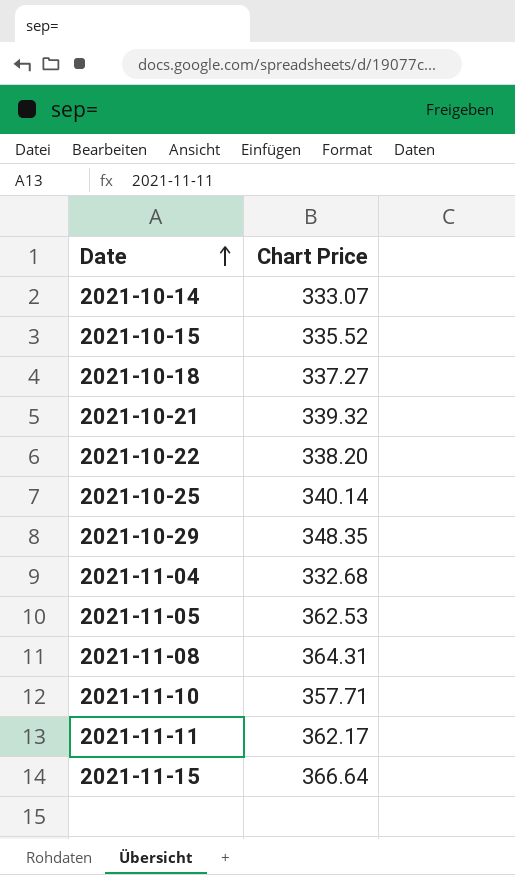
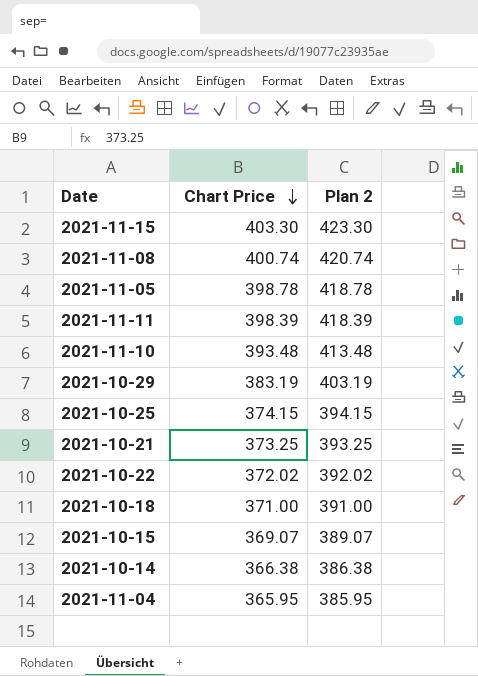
row order: Date ascending -> Chart Price descending
column Plan 2 | formula: none -> [Chart Price] + 20
2021-11-15 | Chart Price: 366.64 -> 403.30
2021-11-08 | Chart Price: 364.31 -> 400.74
2021-11-05 | Chart Price: 362.53 -> 398.78
2021-11-11 | Chart Price: 362.17 -> 398.39
2021-11-10 | Chart Price: 357.71 -> 393.48
2021-10-29 | Chart Price: 348.35 -> 383.19
2021-10-25 | Chart Price: 340.14 -> 374.15
2021-10-21 | Chart Price: 339.32 -> 373.25
2021-10-22 | Chart Price: 338.20 -> 372.02
2021-10-18 | Chart Price: 337.27 -> 371.00
2021-10-15 | Chart Price: 335.52 -> 369.07
2021-10-14 | Chart Price: 333.07 -> 366.38
2021-11-04 | Chart Price: 332.68 -> 365.95

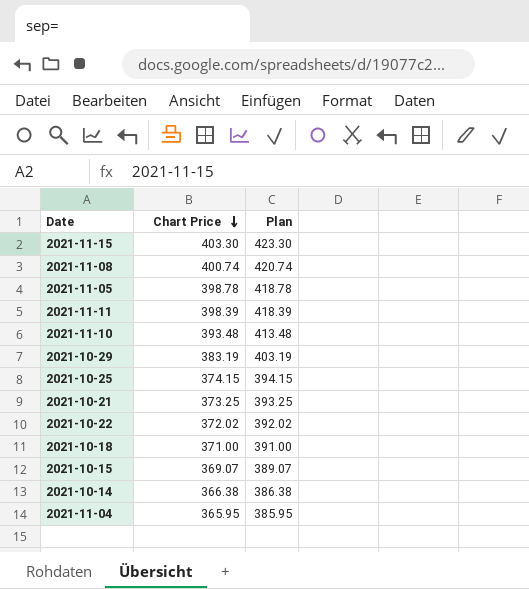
column name: Plan 2 -> Plan

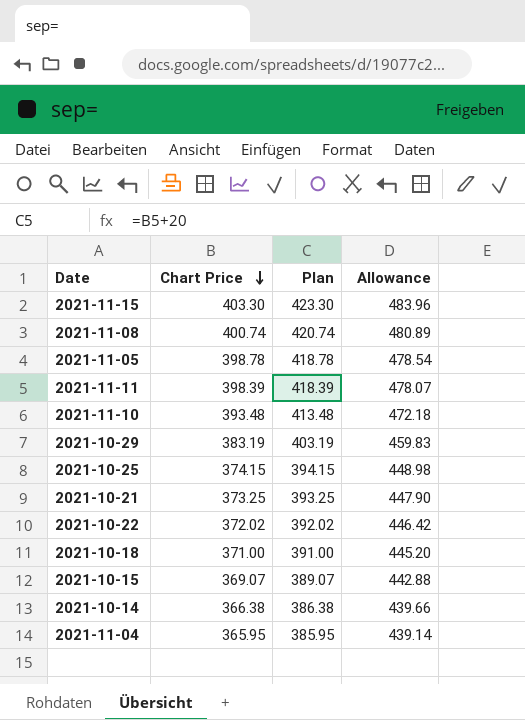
column Allowance | formula: none -> [Chart Price] * 1.2

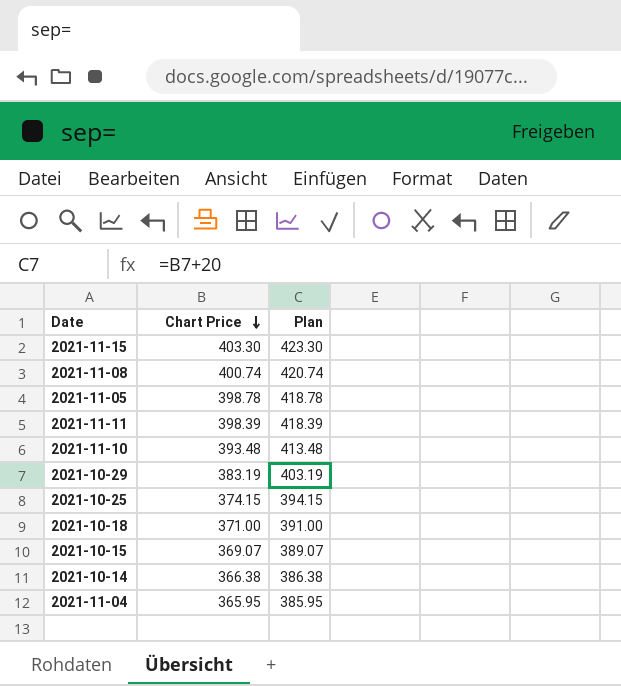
column Allowance | formula: [Chart Price] * 1.2 -> none
row 2021-10-21: 373.25 | 393.25 | 447.90 -> none
row 2021-10-22: 372.02 | 392.02 | 446.42 -> none

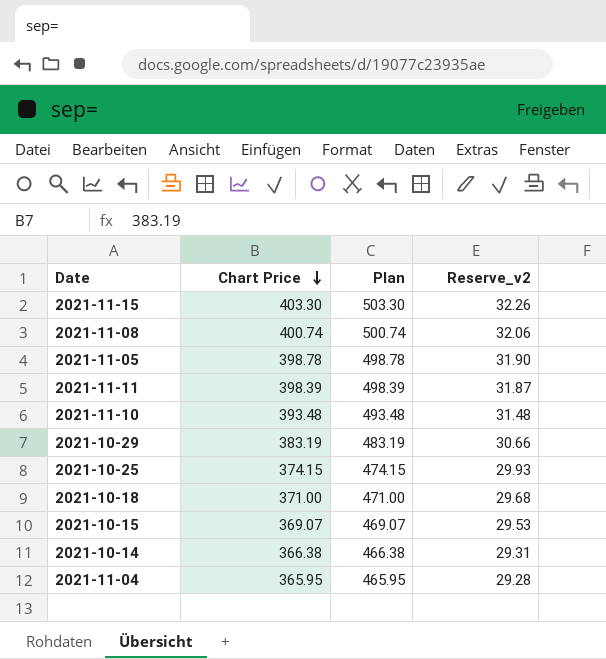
column Plan | formula: [Chart Price] + 20 -> [Chart Price] + 100
column Reserve_v2 | formula: none -> [Chart Price] * 0.08

